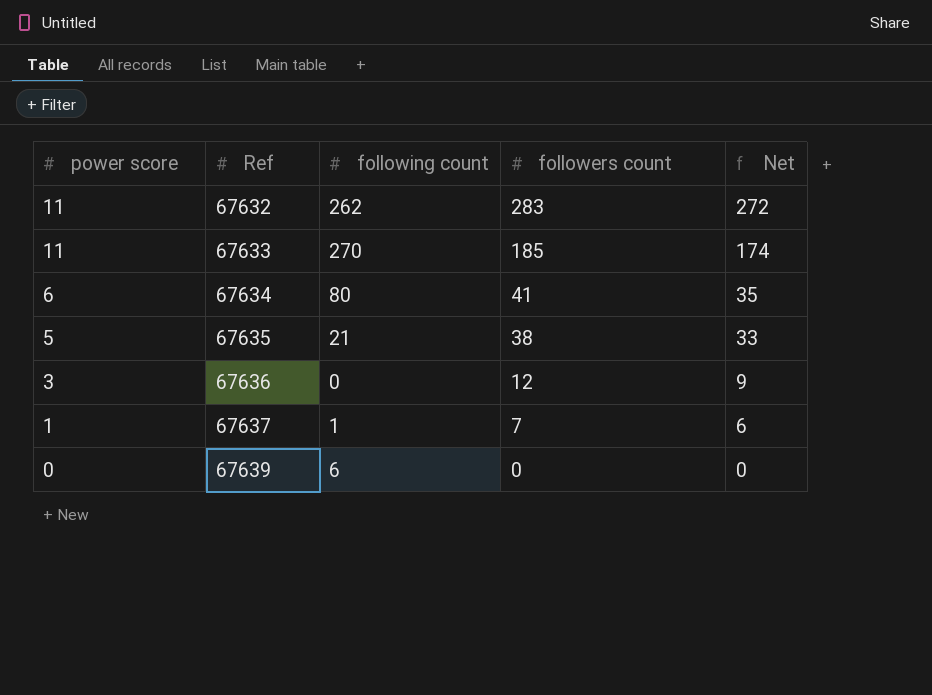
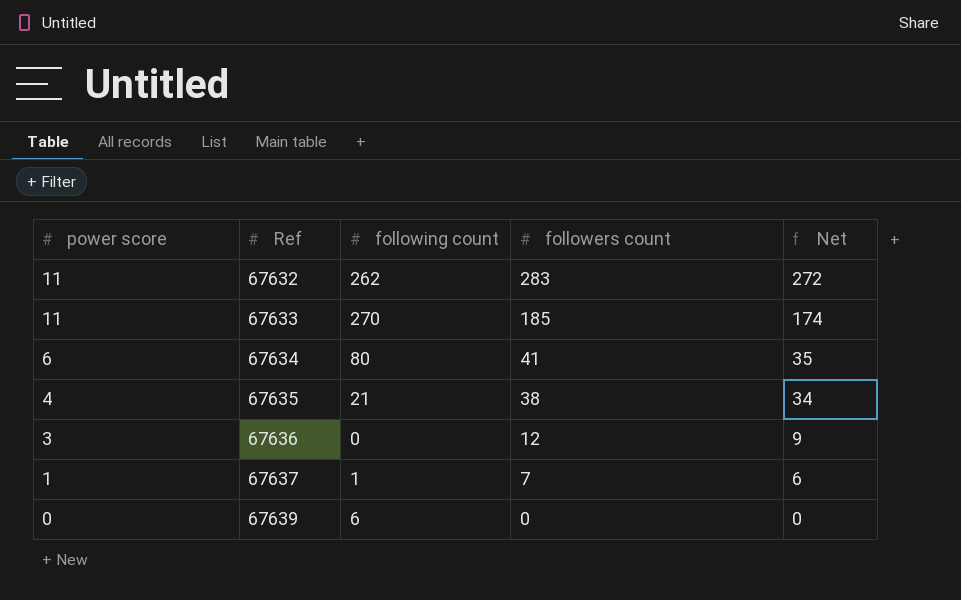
67635 | power score: 5 -> 4
67635 | Net: 33 -> 34

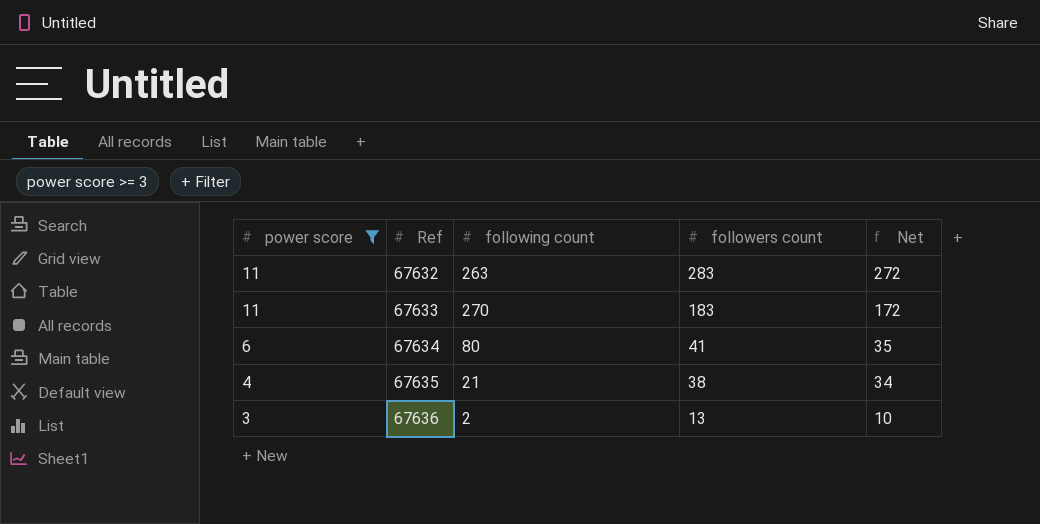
filter: none -> power score >= 3
67632 | following count: 262 -> 263
67633 | followers count: 185 -> 183
67633 | Net: 174 -> 172
67636 | following count: 0 -> 2
67636 | followers count: 12 -> 13
67636 | Net: 9 -> 10

